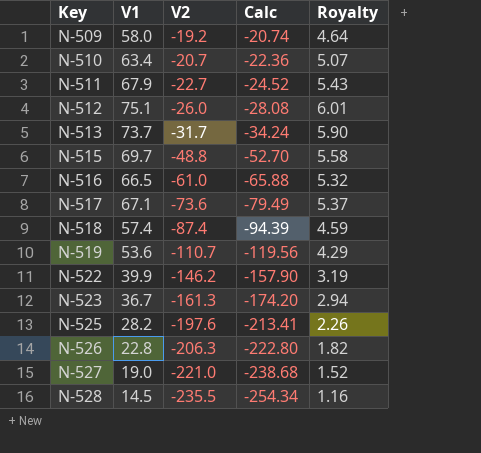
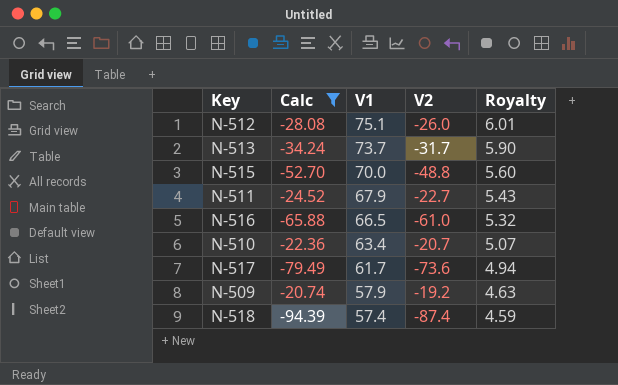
filter: none -> Calc >= -94.39
row order: Key ascending -> V1 descending
column Calc | position: 4 -> 2
N-515 | V1: 69.7 -> 70.0
N-515 | Royalty: 5.58 -> 5.60
N-517 | V1: 67.1 -> 61.7
N-517 | Royalty: 5.37 -> 4.94
N-509 | V1: 58.0 -> 57.9
N-509 | Royalty: 4.64 -> 4.63

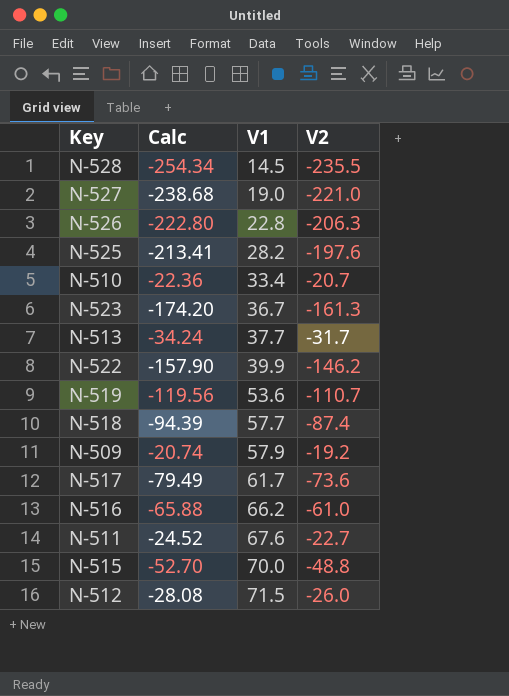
filter: Calc >= -94.39 -> none
row order: V1 descending -> V1 ascending
column Royalty | formula: [V1] * 0.08 -> none
N-510 | V1: 63.4 -> 33.4
N-513 | V1: 73.7 -> 37.7
N-518 | V1: 57.4 -> 57.7
N-516 | V1: 66.5 -> 66.2
N-511 | V1: 67.9 -> 67.6
N-512 | V1: 75.1 -> 71.5

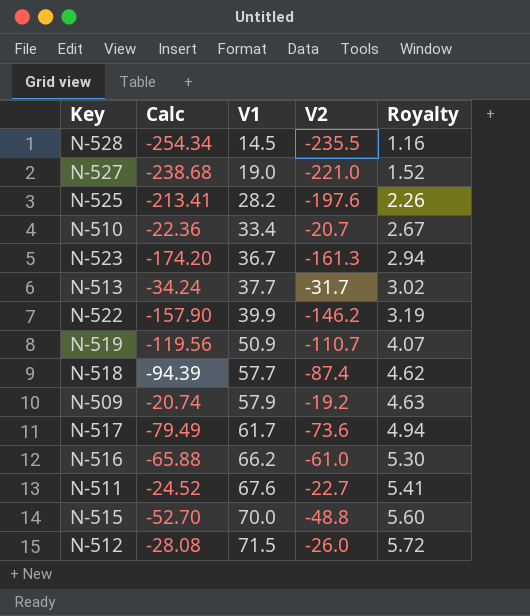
column Royalty | formula: none -> [V1] * 0.08
row N-526: -222.80 | 22.8 | -206.3 -> none
N-519 | V1: 53.6 -> 50.9

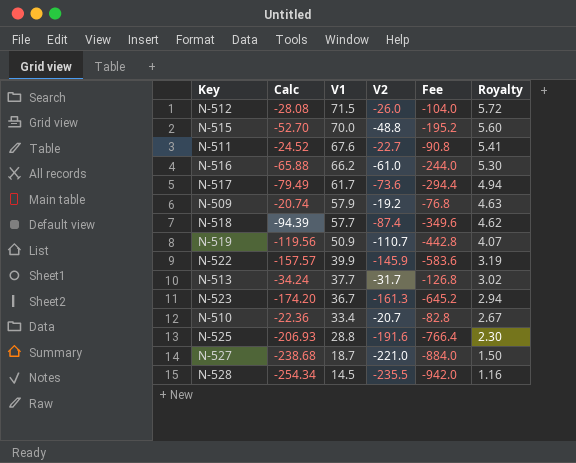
row order: V1 ascending -> V1 descending
column Fee | formula: none -> [V2] * 4
N-522 | Calc: -157.90 -> -157.57
N-522 | V2: -146.2 -> -145.9
N-525 | Calc: -213.41 -> -206.93
N-525 | V1: 28.2 -> 28.8
N-525 | V2: -197.6 -> -191.6
N-525 | Royalty: 2.26 -> 2.30
N-527 | V1: 19.0 -> 18.7
N-527 | Royalty: 1.52 -> 1.50

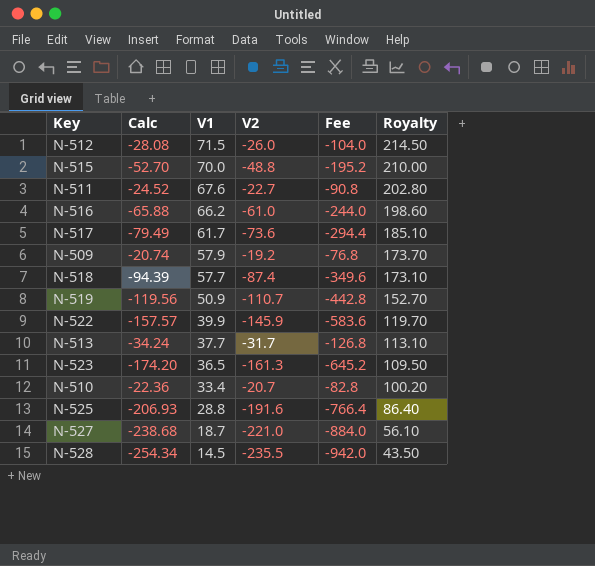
column Royalty | formula: [V1] * 0.08 -> [V1] * 3
N-523 | V1: 36.7 -> 36.5

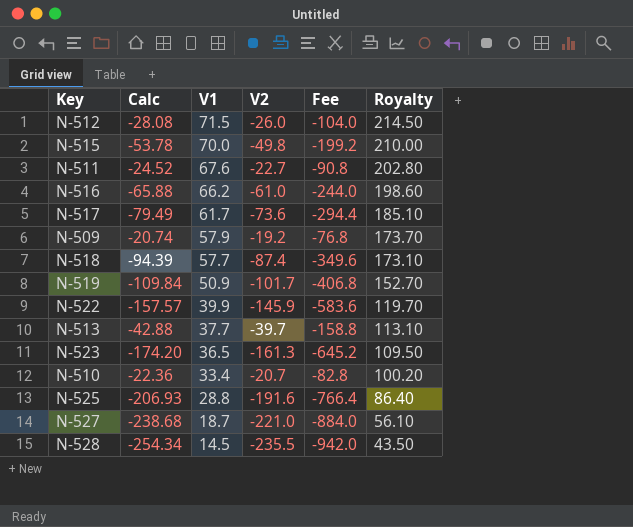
N-515 | Calc: -52.70 -> -53.78
N-515 | V2: -48.8 -> -49.8
N-515 | Fee: -195.2 -> -199.2
N-519 | Calc: -119.56 -> -109.84
N-519 | V2: -110.7 -> -101.7
N-519 | Fee: -442.8 -> -406.8
N-513 | Calc: -34.24 -> -42.88
N-513 | V2: -31.7 -> -39.7
N-513 | Fee: -126.8 -> -158.8

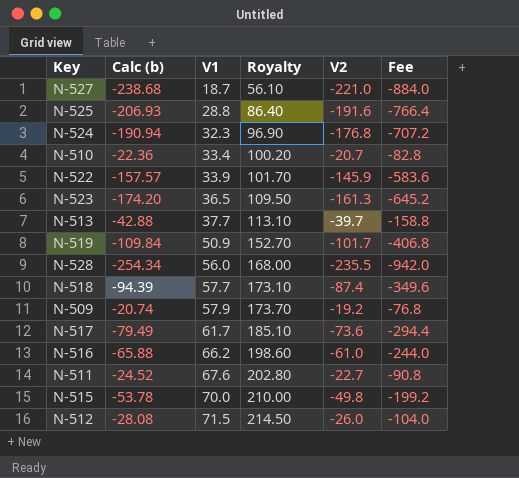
row order: V1 descending -> V1 ascending
column name: Calc -> Calc (b)
column Royalty | position: 6 -> 4
row N-524: none -> -190.94 | 32.3 | 96.90 | -176.8 | -707.2
N-522 | V1: 39.9 -> 33.9
N-522 | Royalty: 119.70 -> 101.70
N-528 | V1: 14.5 -> 56.0
N-528 | Royalty: 43.50 -> 168.00

